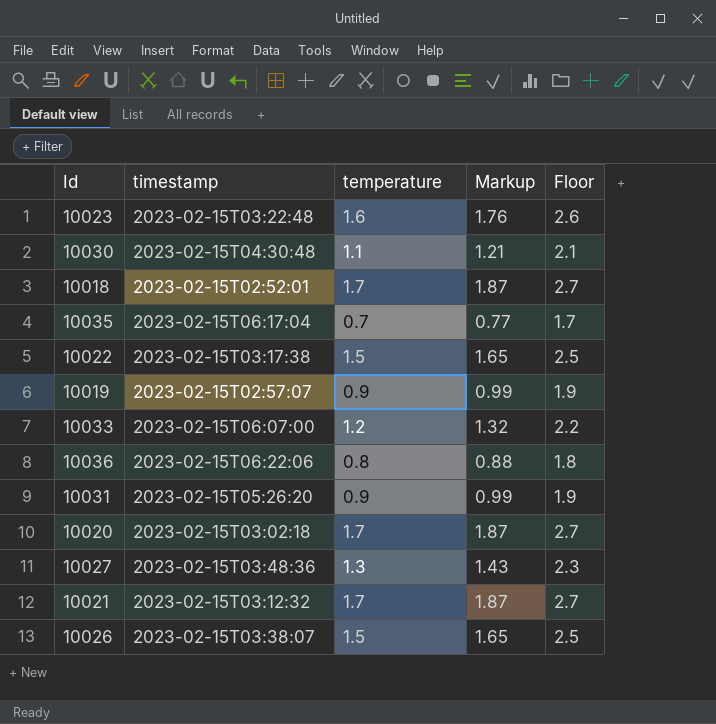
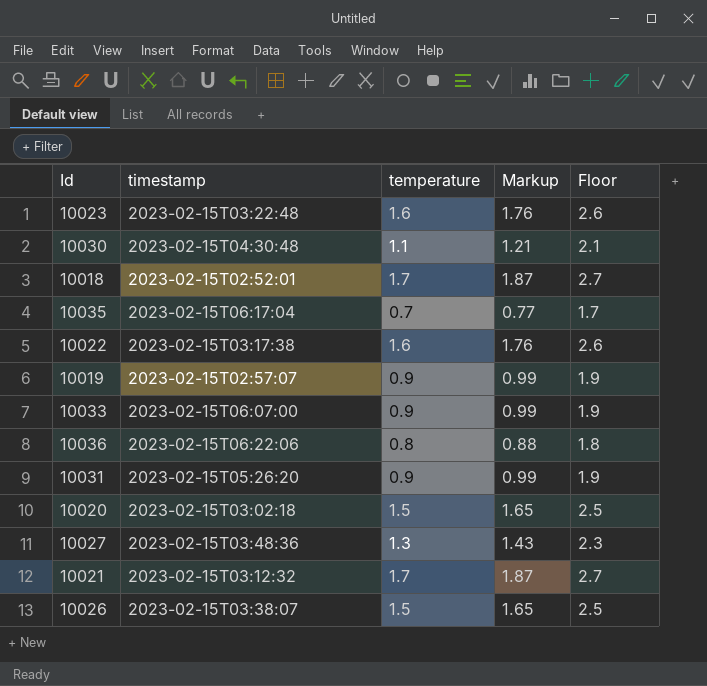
10022 | temperature: 1.5 -> 1.6
10022 | Markup: 1.65 -> 1.76
10022 | Floor: 2.5 -> 2.6
10033 | temperature: 1.2 -> 0.9
10033 | Markup: 1.32 -> 0.99
10033 | Floor: 2.2 -> 1.9
10020 | temperature: 1.7 -> 1.5
10020 | Markup: 1.87 -> 1.65
10020 | Floor: 2.7 -> 2.5

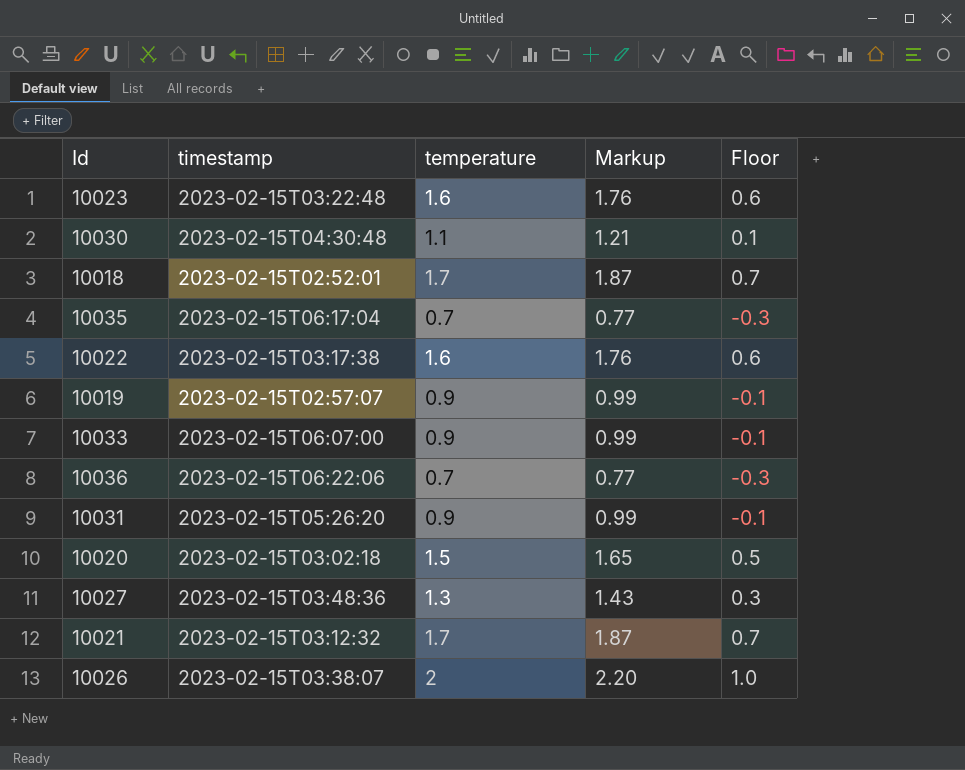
column Floor | formula: [temperature] + 1 -> [temperature] - 1
10036 | temperature: 0.8 -> 0.7
10036 | Markup: 0.88 -> 0.77
10026 | temperature: 1.5 -> 2
10026 | Markup: 1.65 -> 2.20

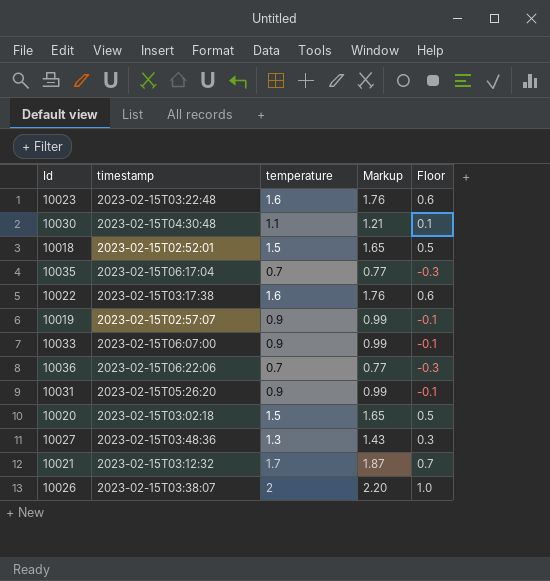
10018 | temperature: 1.7 -> 1.5
10018 | Markup: 1.87 -> 1.65
10018 | Floor: 0.7 -> 0.5

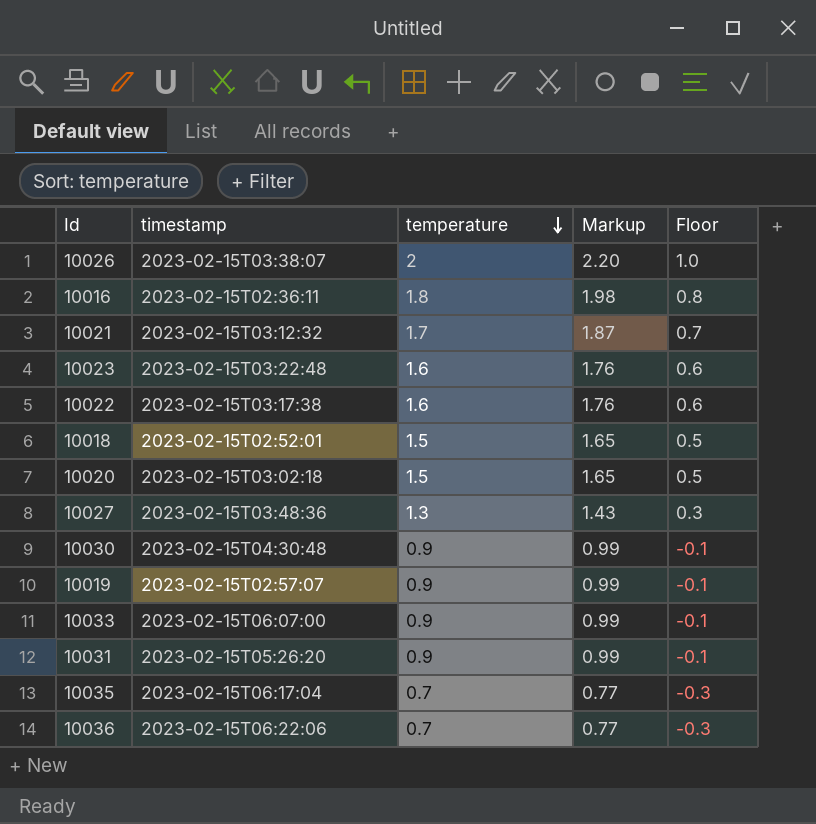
row order: none -> temperature descending
row 10016: none -> 2023-02-15T02:36:11 | 1.8 | 1.98 | 0.8
10030 | temperature: 1.1 -> 0.9
10030 | Markup: 1.21 -> 0.99
10030 | Floor: 0.1 -> -0.1

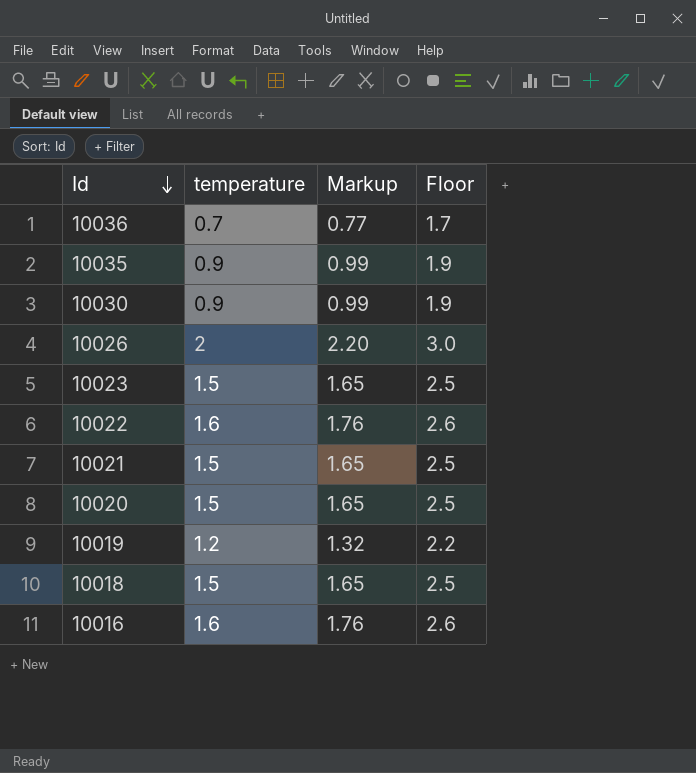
row order: temperature descending -> Id descending
column timestamp | position: 2 -> none
column Floor | formula: [temperature] - 1 -> [temperature] + 1
row 10027: 2023-02-15T03:48:36 | 1.3 | 1.43 | 0.3 -> none
row 10033: 2023-02-15T06:07:00 | 0.9 | 0.99 | -0.1 -> none
row 10031: 2023-02-15T05:26:20 | 0.9 | 0.99 | -0.1 -> none
10035 | temperature: 0.7 -> 0.9
10035 | Markup: 0.77 -> 0.99
10023 | temperature: 1.6 -> 1.5
10023 | Markup: 1.76 -> 1.65
10021 | temperature: 1.7 -> 1.5
10021 | Markup: 1.87 -> 1.65
10019 | temperature: 0.9 -> 1.2
10019 | Markup: 0.99 -> 1.32
10016 | temperature: 1.8 -> 1.6
10016 | Markup: 1.98 -> 1.76

